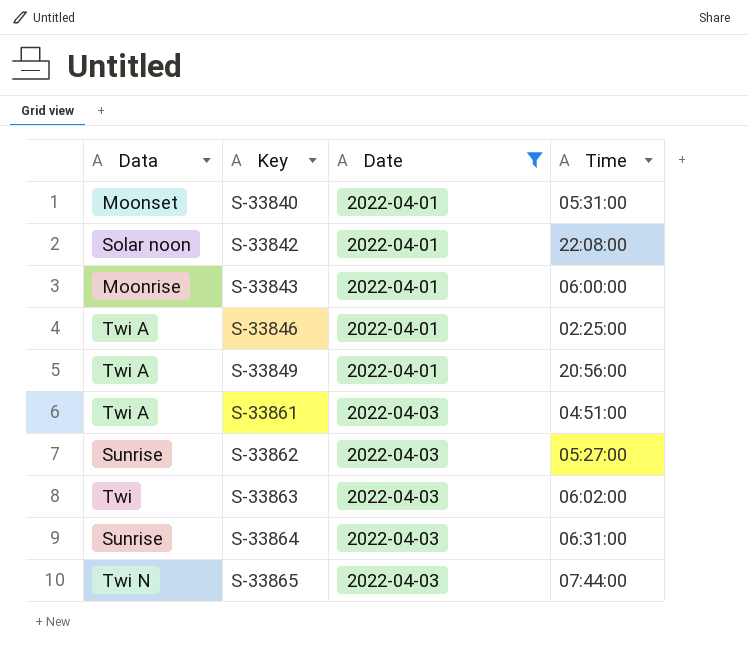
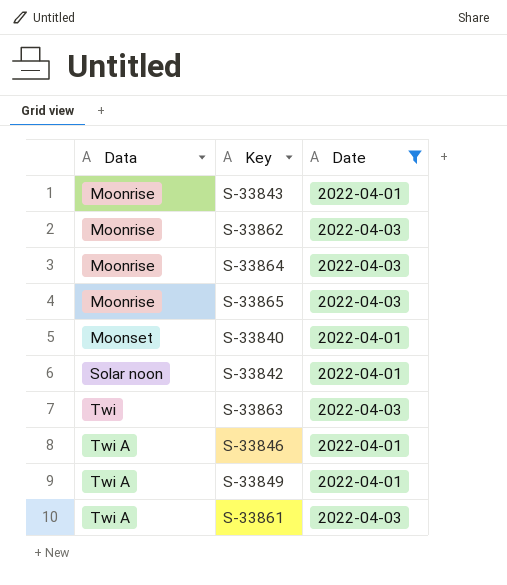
row order: Key ascending -> Data ascending
column Time | position: 4 -> none
S-33862 | Data: Sunrise -> Moonrise
S-33864 | Data: Sunrise -> Moonrise
S-33865 | Data: Twi N -> Moonrise

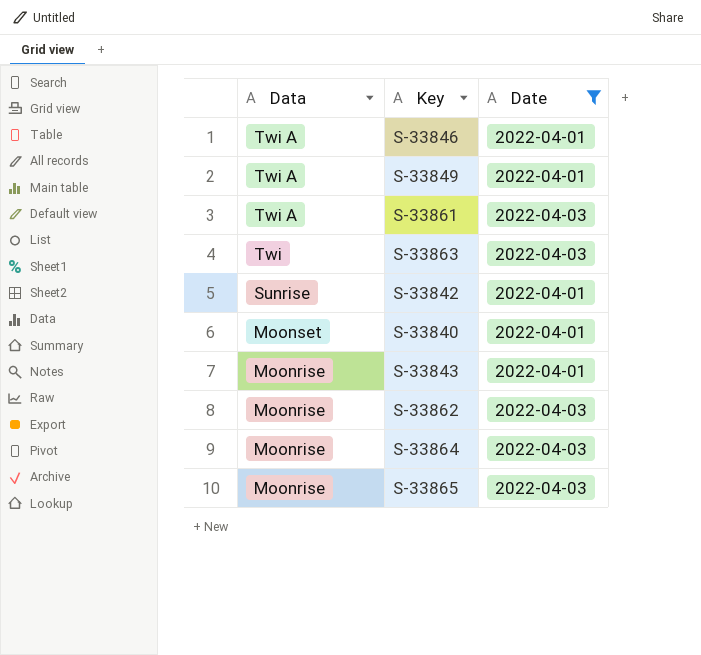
row order: Data ascending -> Data descending
S-33842 | Data: Solar noon -> Sunrise

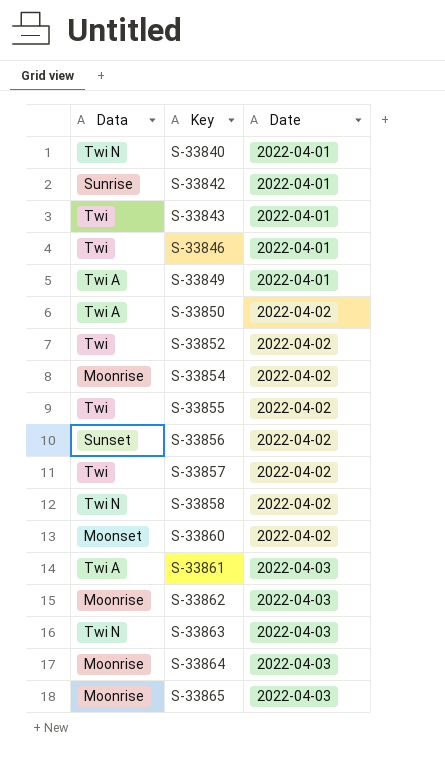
filter: Date != 2022-04-02 -> none
row order: Data descending -> Key ascending
S-33840 | Data: Moonset -> Twi N
S-33843 | Data: Moonrise -> Twi
S-33846 | Data: Twi A -> Twi
S-33863 | Data: Twi -> Twi N

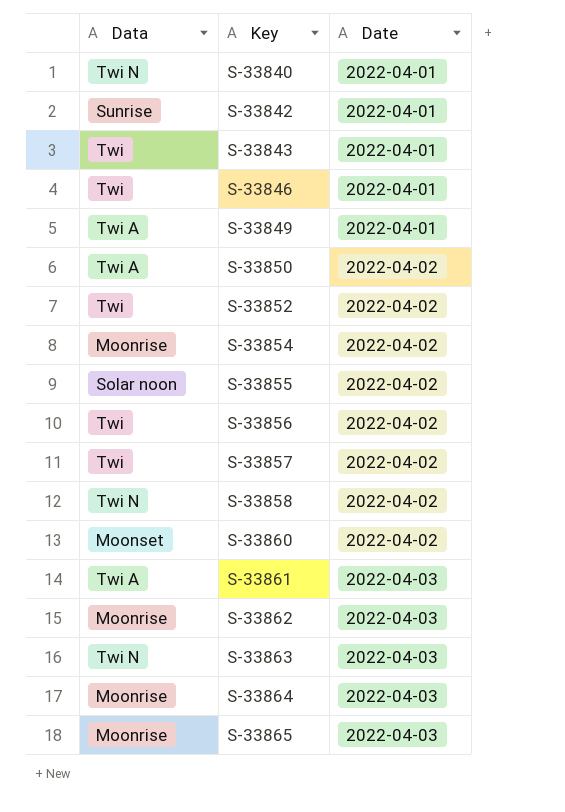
S-33855 | Data: Twi -> Solar noon
S-33856 | Data: Sunset -> Twi

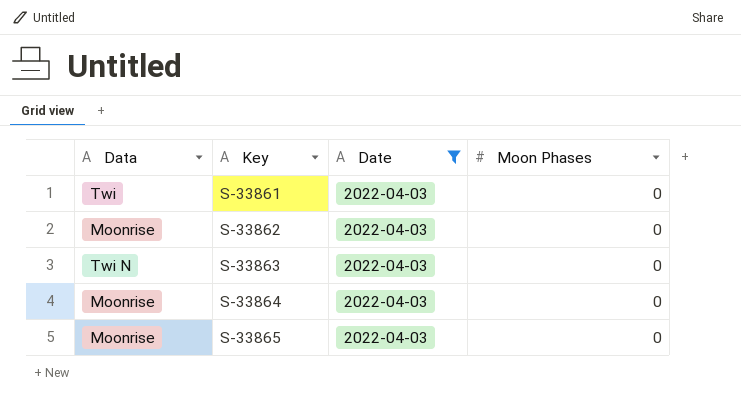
filter: none -> Date = 2022-04-03
column Moon Phases | position: none -> 4
S-33861 | Data: Twi A -> Twi

